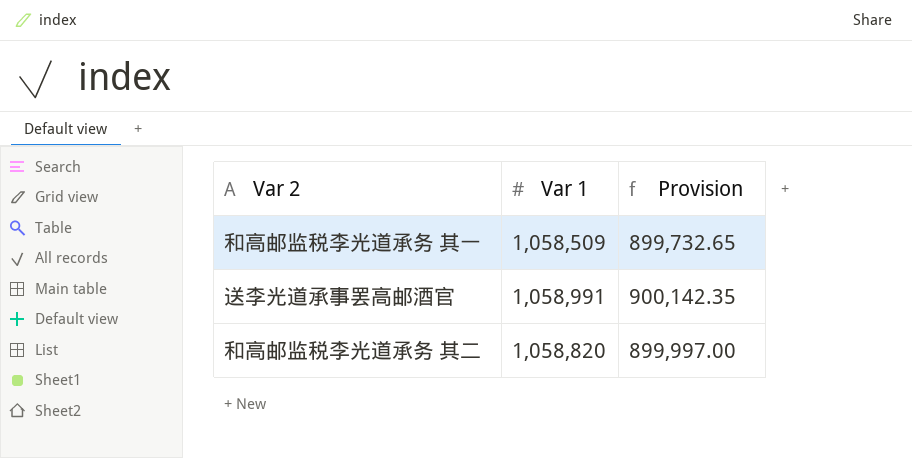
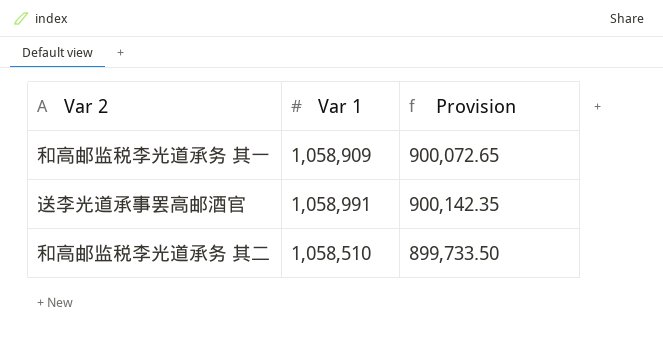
和高邮监税李光道承务 其一 | Var 1: 1,058,509 -> 1,058,909
和高邮监税李光道承务 其一 | Provision: 899,732.65 -> 900,072.65
和高邮监税李光道承务 其二 | Var 1: 1,058,820 -> 1,058,510
和高邮监税李光道承务 其二 | Provision: 899,997.00 -> 899,733.50

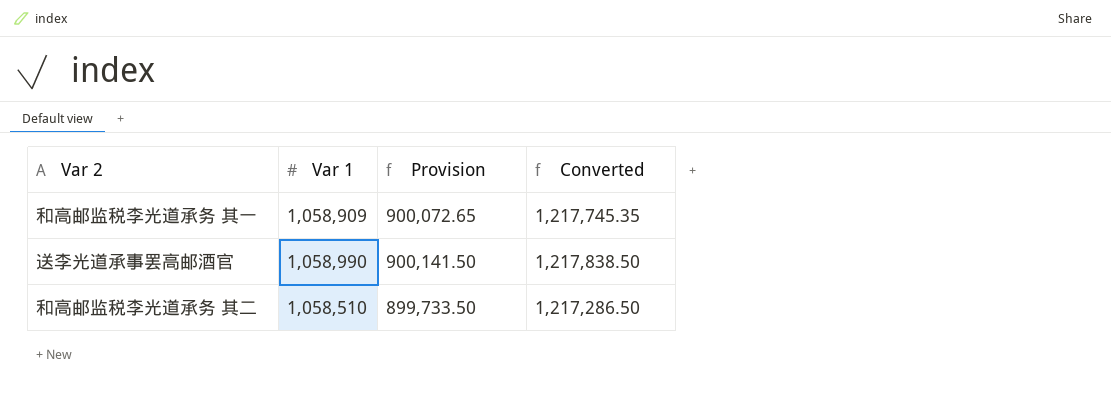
column Converted | formula: none -> [Var 1] * 1.15
送李光道承事罢高邮酒官 | Var 1: 1,058,991 -> 1,058,990
送李光道承事罢高邮酒官 | Provision: 900,142.35 -> 900,141.50

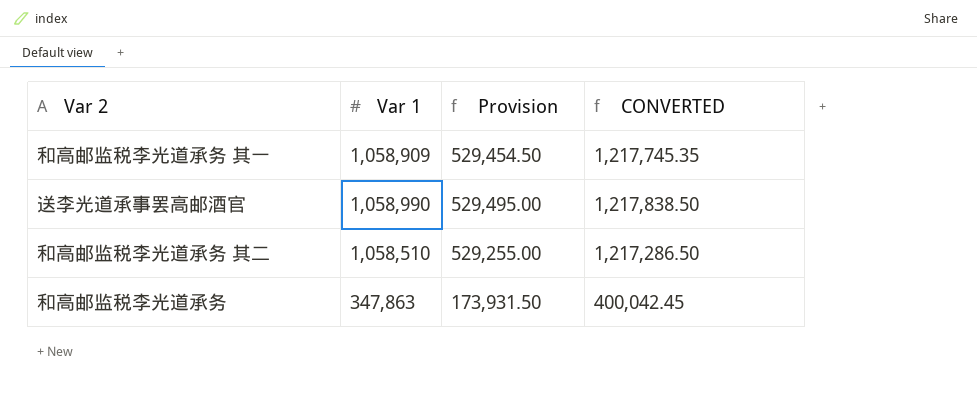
column Provision | formula: [Var 1] * 0.85 -> [Var 1] * 0.5
column name: Converted -> CONVERTED
row 和高邮监税李光道承务: none -> 347,863 | 173,931.50 | 400,042.45

